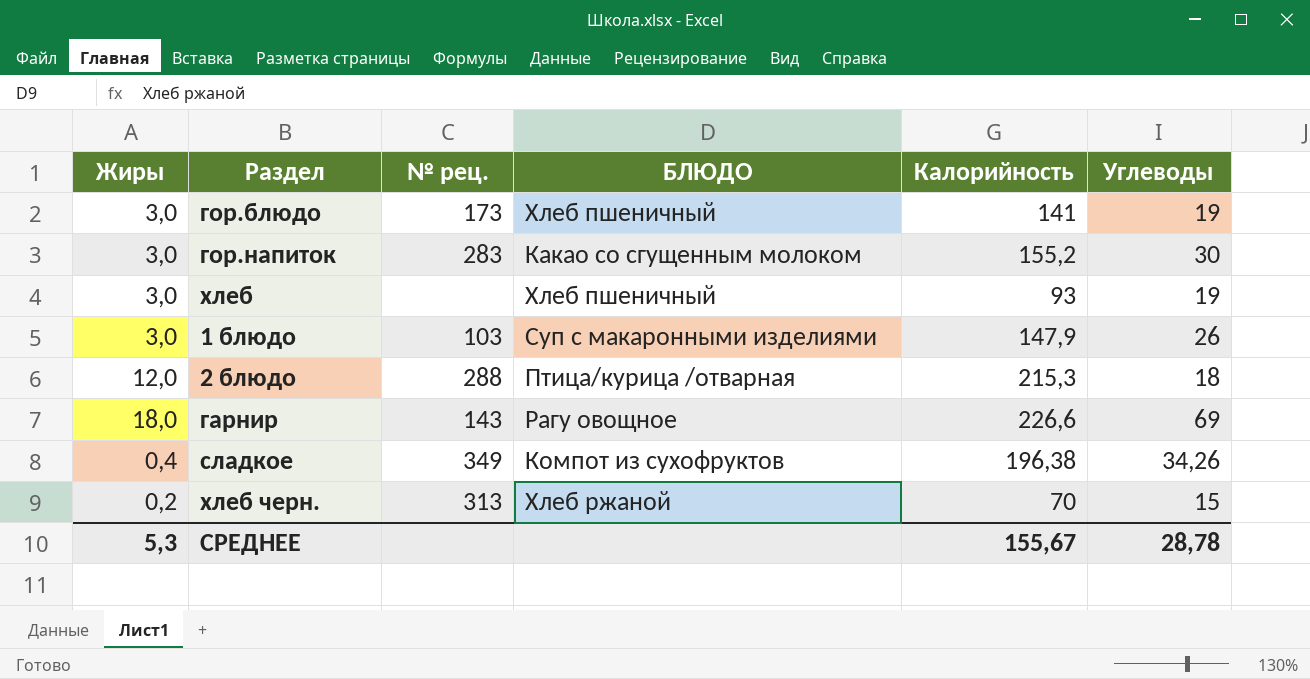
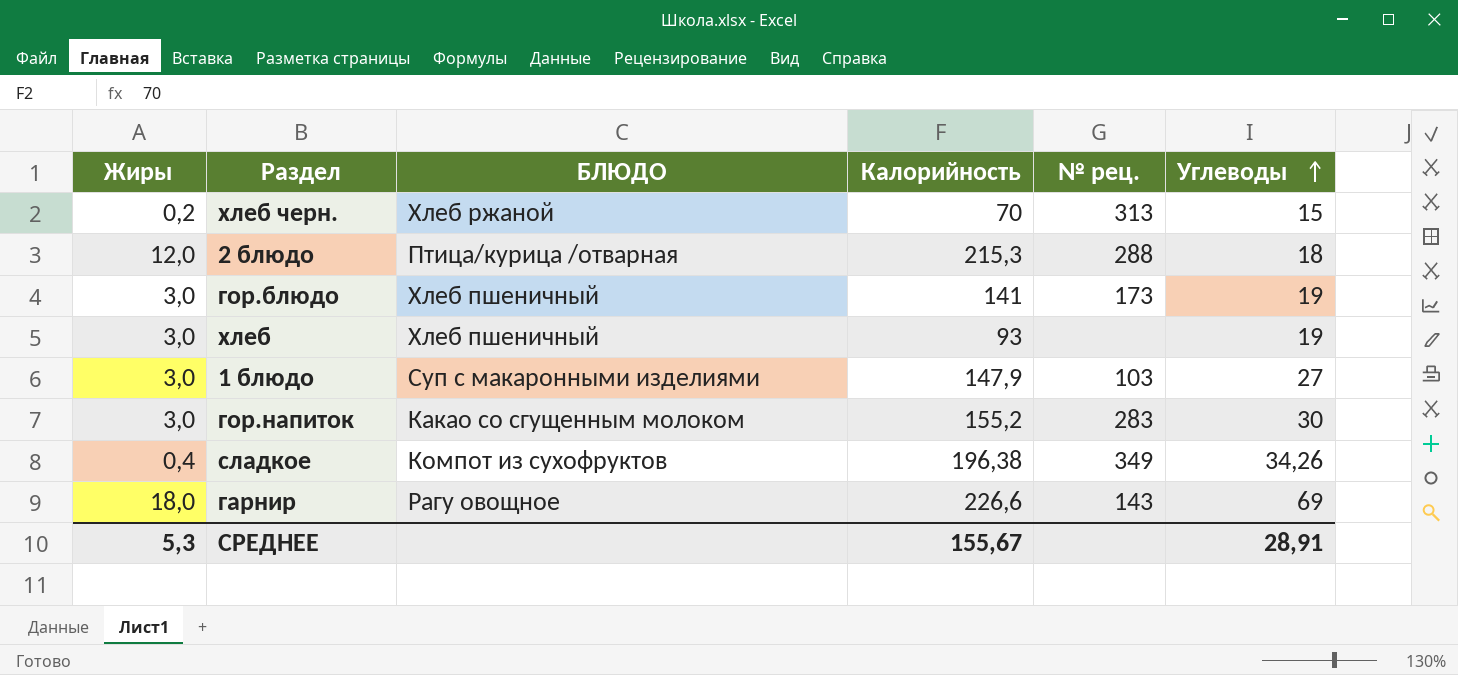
row order: none -> Углеводы ascending
column № рец. | position: 3 -> 5
1 блюдо | Углеводы: 26 -> 27
СРЕДНЕЕ | Углеводы: 28,78 -> 28,91

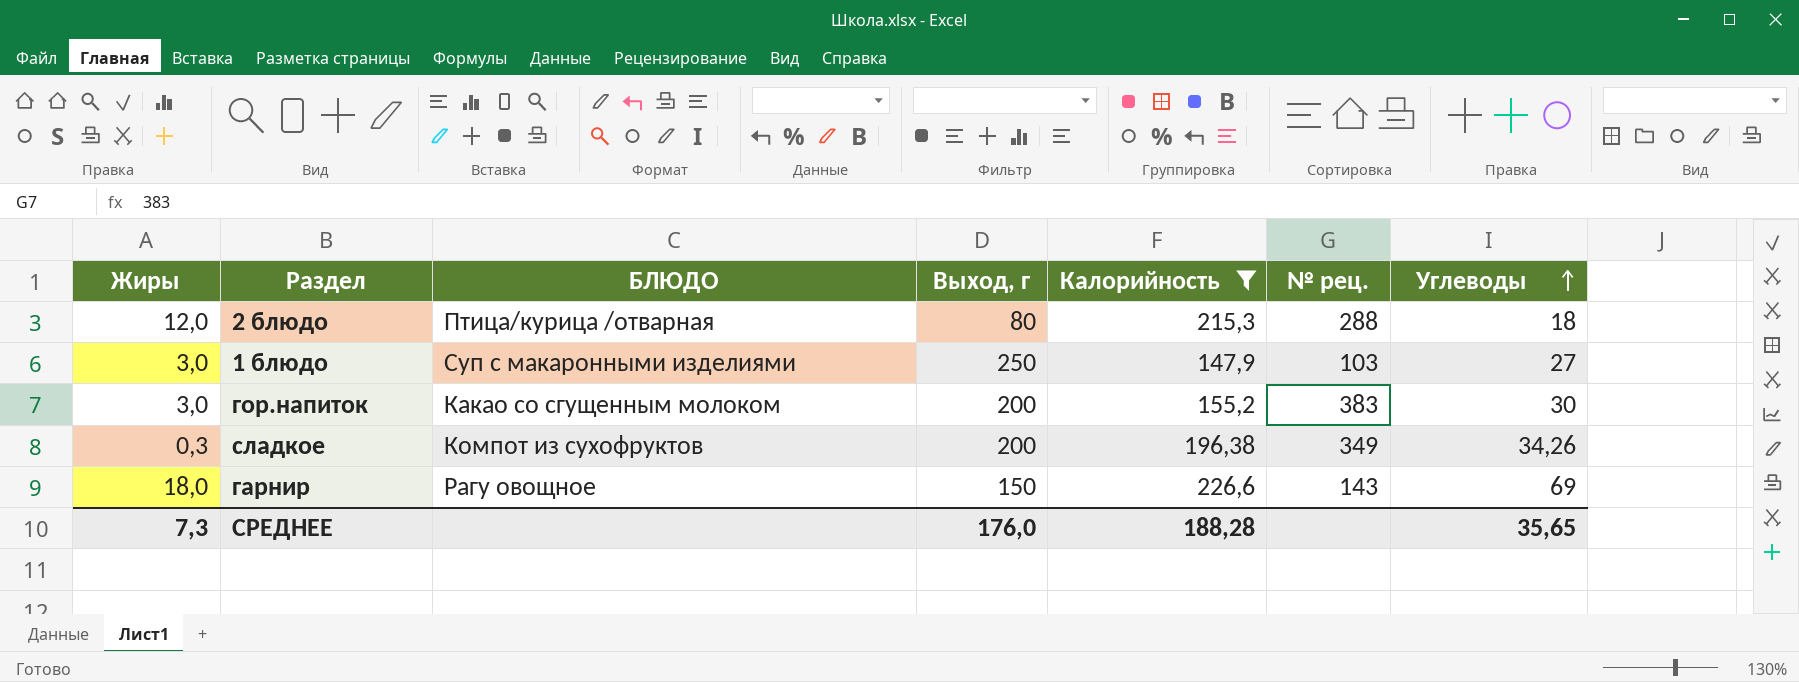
filter: none -> Калорийность >= 147,9
column Выход, г | position: none -> 4
гор.напиток | № рец.: 283 -> 383
сладкое | Жиры: 0,4 -> 0,3
СРЕДНЕЕ | Жиры: 5,3 -> 7,3
СРЕДНЕЕ | Калорийность: 155,67 -> 188,28
СРЕДНЕЕ | Углеводы: 28,91 -> 35,65

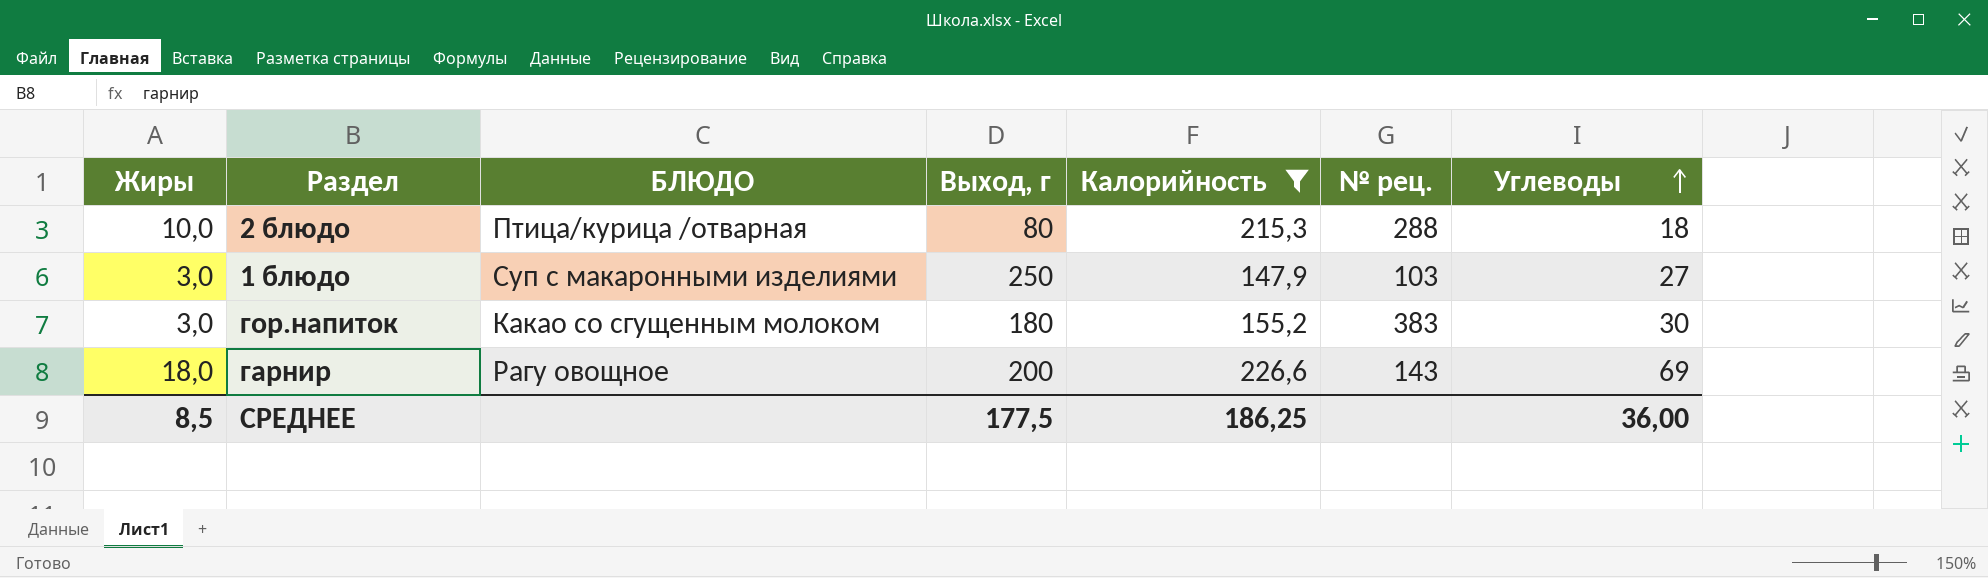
row сладкое: 0,3 | Компот из сухофруктов | 200 | 196,38 | 349 | 34,26 -> none
2 блюдо | Жиры: 12,0 -> 10,0
гор.напиток | Выход, г: 200 -> 180
гарнир | Выход, г: 150 -> 200
СРЕДНЕЕ | Жиры: 7,3 -> 8,5
СРЕДНЕЕ | Выход, г: 176,0 -> 177,5
СРЕДНЕЕ | Калорийность: 188,28 -> 186,25
СРЕДНЕЕ | Углеводы: 35,65 -> 36,00

